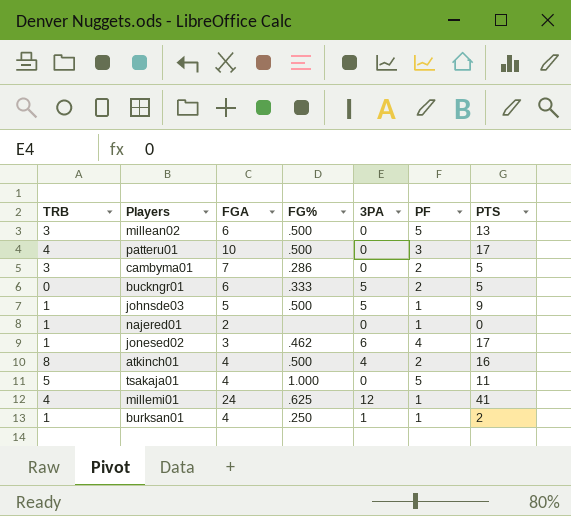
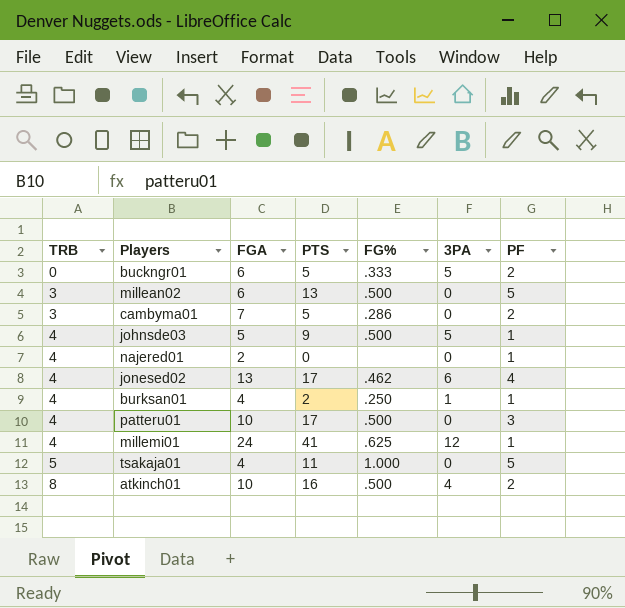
row order: none -> TRB ascending
column PTS | position: 7 -> 4
johnsde03 | TRB: 1 -> 4
najered01 | TRB: 1 -> 4
jonesed02 | TRB: 1 -> 4
jonesed02 | FGA: 3 -> 13
burksan01 | TRB: 1 -> 4
atkinch01 | FGA: 4 -> 10

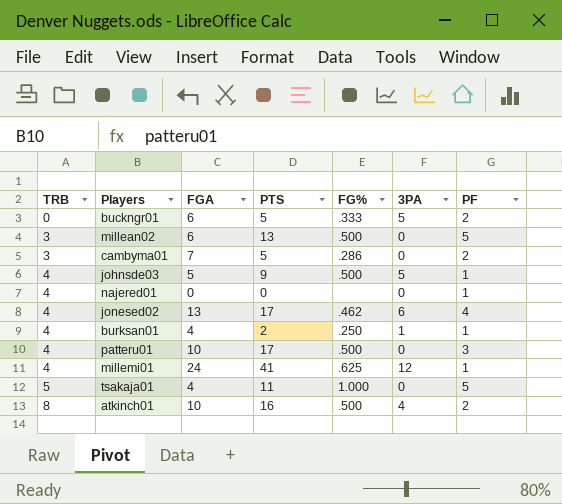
najered01 | FGA: 2 -> 0

